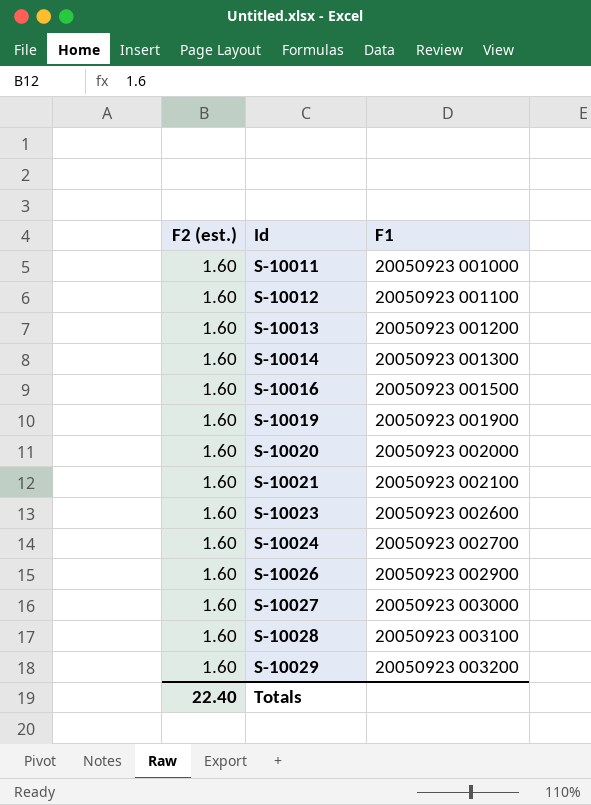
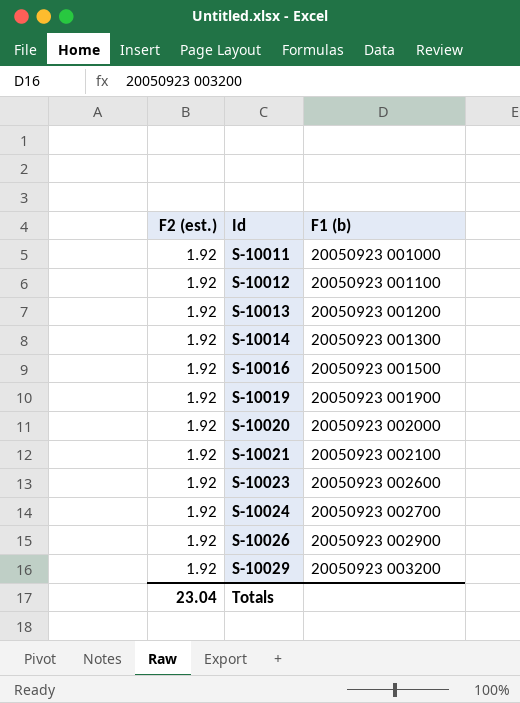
column name: F1 -> F1 (b)
row S-10027: 1.60 | 20050923 003000 -> none
row S-10028: 1.60 | 20050923 003100 -> none
S-10011 | F2 (est.): 1.60 -> 1.92
S-10012 | F2 (est.): 1.60 -> 1.92
S-10013 | F2 (est.): 1.60 -> 1.92
S-10014 | F2 (est.): 1.60 -> 1.92
S-10016 | F2 (est.): 1.60 -> 1.92
S-10019 | F2 (est.): 1.60 -> 1.92
S-10020 | F2 (est.): 1.60 -> 1.92
S-10021 | F2 (est.): 1.60 -> 1.92
S-10023 | F2 (est.): 1.60 -> 1.92
S-10024 | F2 (est.): 1.60 -> 1.92
S-10026 | F2 (est.): 1.60 -> 1.92
S-10029 | F2 (est.): 1.60 -> 1.92
Totals | F2 (est.): 22.40 -> 23.04

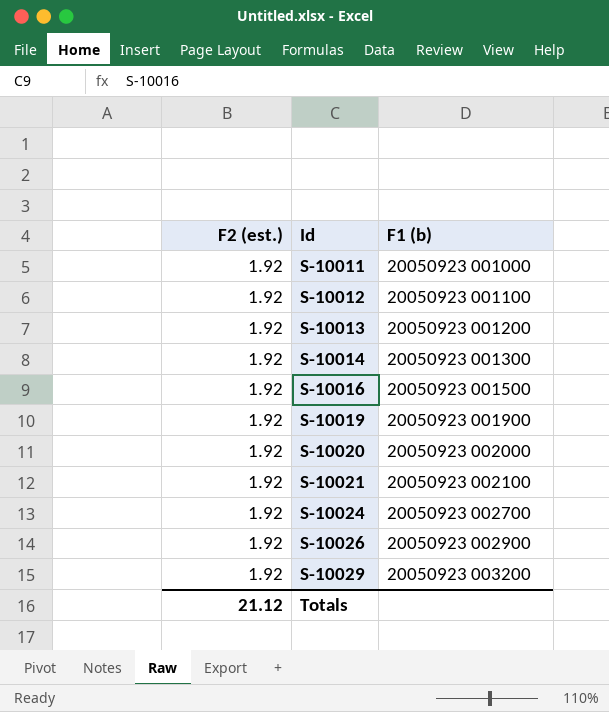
row S-10023: 1.92 | 20050923 002600 -> none
Totals | F2 (est.): 23.04 -> 21.12

